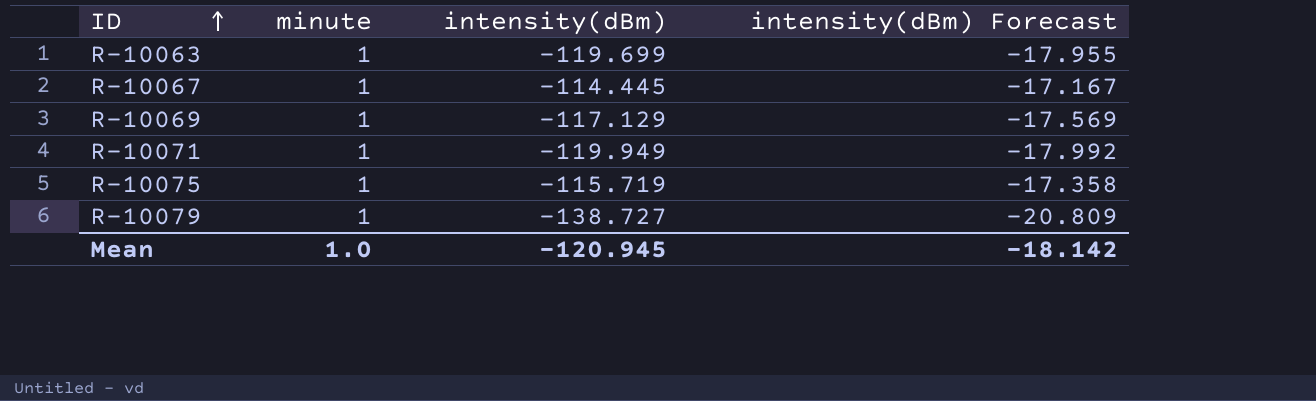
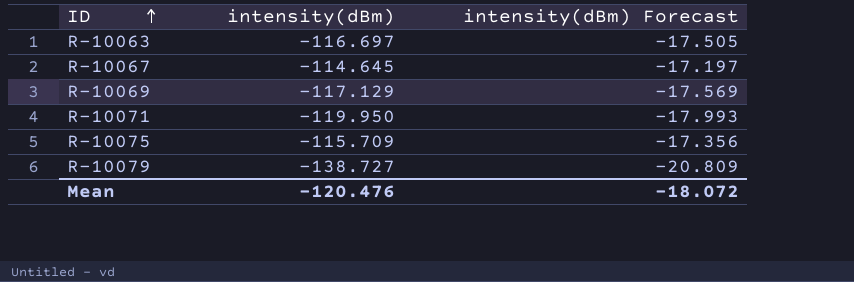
column minute | position: 2 -> none
R-10063 | intensity(dBm): -119.699 -> -116.697
R-10063 | intensity(dBm) Forecast: -17.955 -> -17.505
R-10067 | intensity(dBm): -114.445 -> -114.645
R-10067 | intensity(dBm) Forecast: -17.167 -> -17.197
R-10071 | intensity(dBm): -119.949 -> -119.950
R-10071 | intensity(dBm) Forecast: -17.992 -> -17.993
R-10075 | intensity(dBm): -115.719 -> -115.709
R-10075 | intensity(dBm) Forecast: -17.358 -> -17.356
Mean | intensity(dBm): -120.945 -> -120.476
Mean | intensity(dBm) Forecast: -18.142 -> -18.072

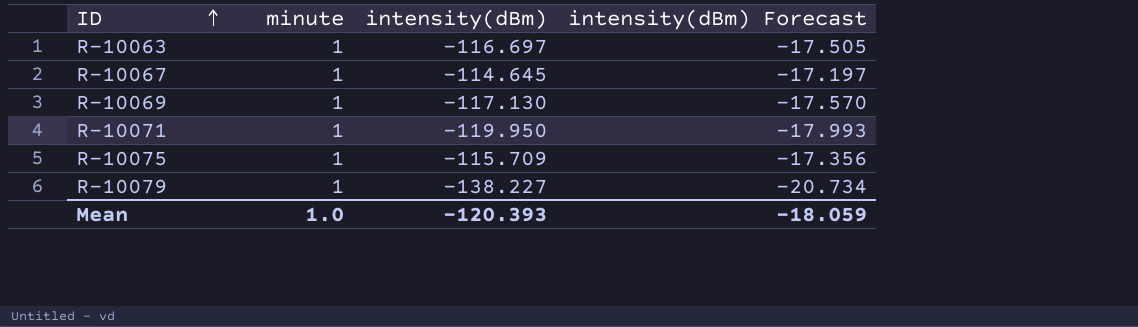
column minute | position: none -> 2
R-10069 | intensity(dBm): -117.129 -> -117.130
R-10069 | intensity(dBm) Forecast: -17.569 -> -17.570
R-10079 | intensity(dBm): -138.727 -> -138.227
R-10079 | intensity(dBm) Forecast: -20.809 -> -20.734
Mean | intensity(dBm): -120.476 -> -120.393
Mean | intensity(dBm) Forecast: -18.072 -> -18.059

